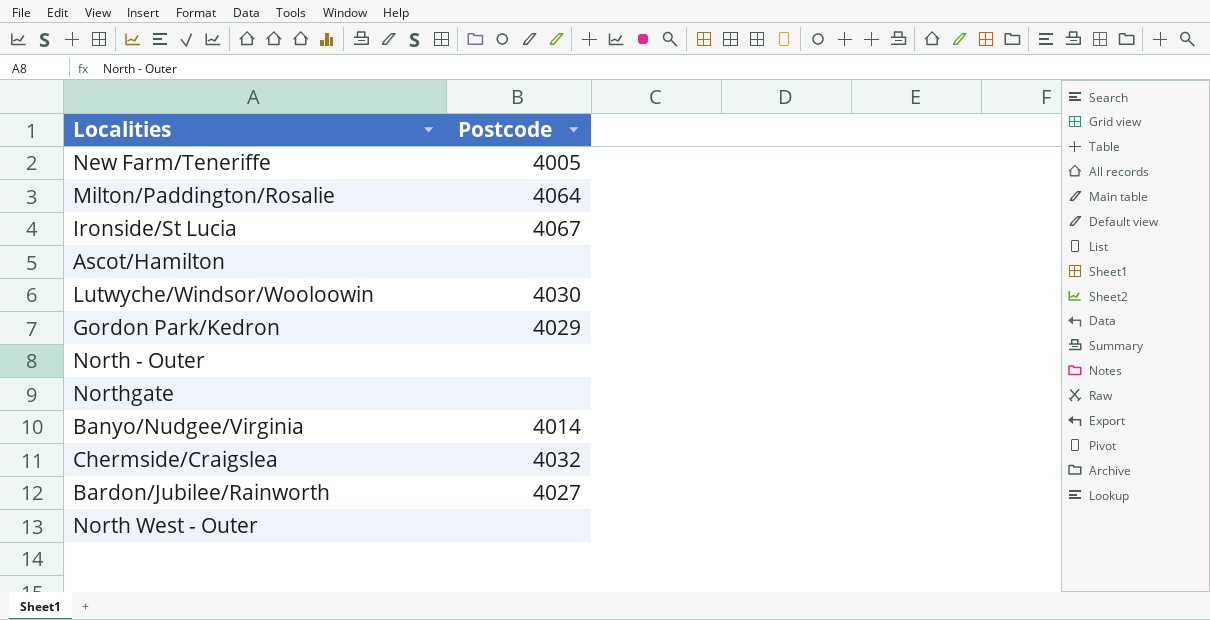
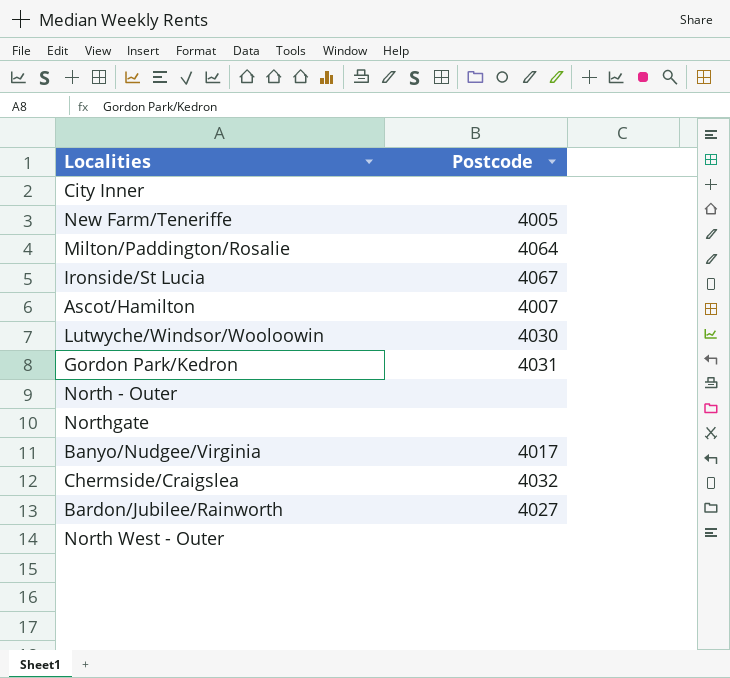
row City Inner: none -> none
Ascot/Hamilton | Postcode: none -> 4007
Gordon Park/Kedron | Postcode: 4029 -> 4031
Banyo/Nudgee/Virginia | Postcode: 4014 -> 4017

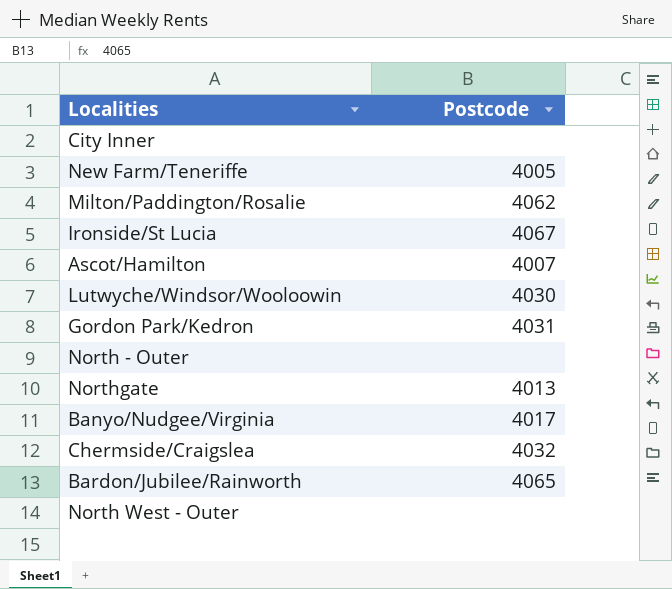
Milton/Paddington/Rosalie | Postcode: 4064 -> 4062
Northgate | Postcode: none -> 4013
Bardon/Jubilee/Rainworth | Postcode: 4027 -> 4065

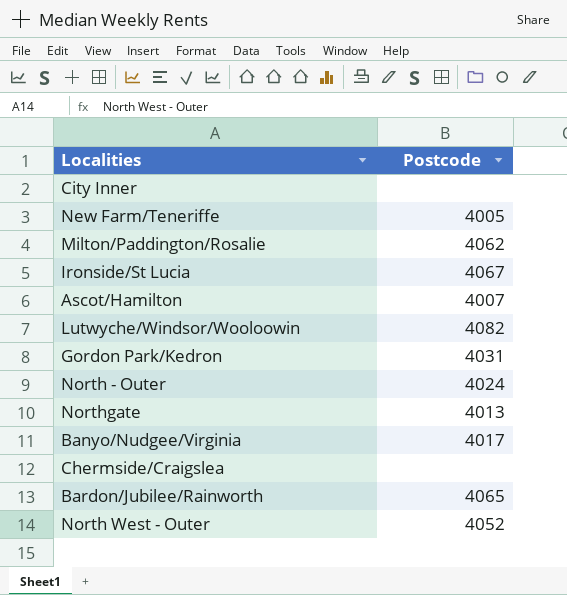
Lutwyche/Windsor/Wooloowin | Postcode: 4030 -> 4082
North - Outer | Postcode: none -> 4024
Chermside/Craigslea | Postcode: 4032 -> none
North West - Outer | Postcode: none -> 4052

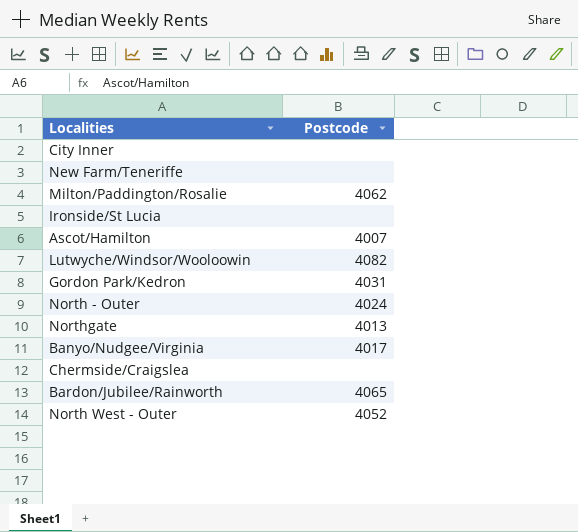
New Farm/Teneriffe | Postcode: 4005 -> none
Ironside/St Lucia | Postcode: 4067 -> none

